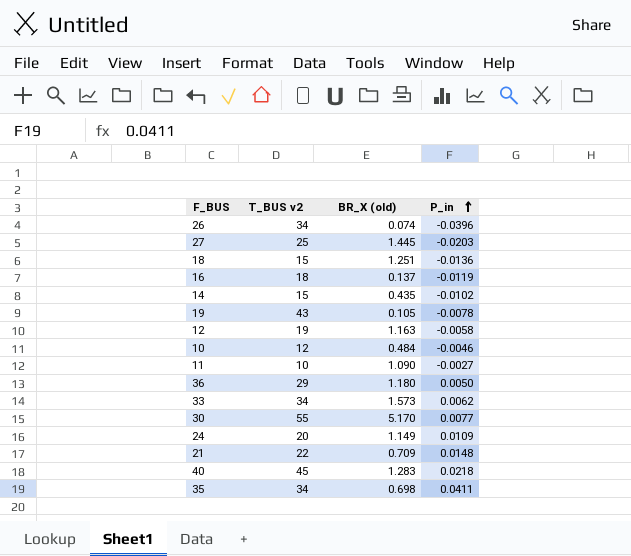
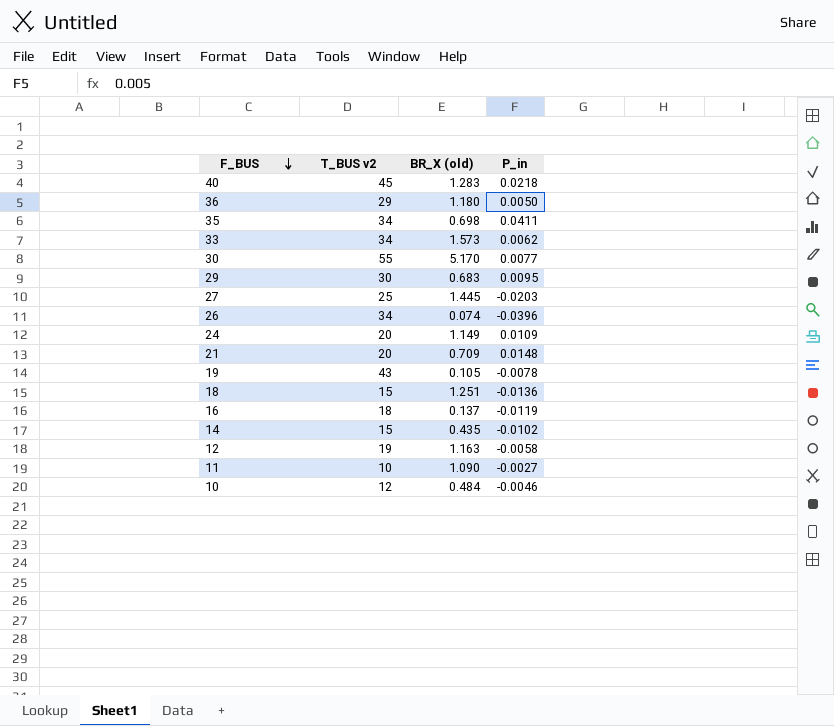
row order: P_in ascending -> F_BUS descending
row 29: none -> 30 | 0.683 | 0.0095
21 | T_BUS v2: 22 -> 20

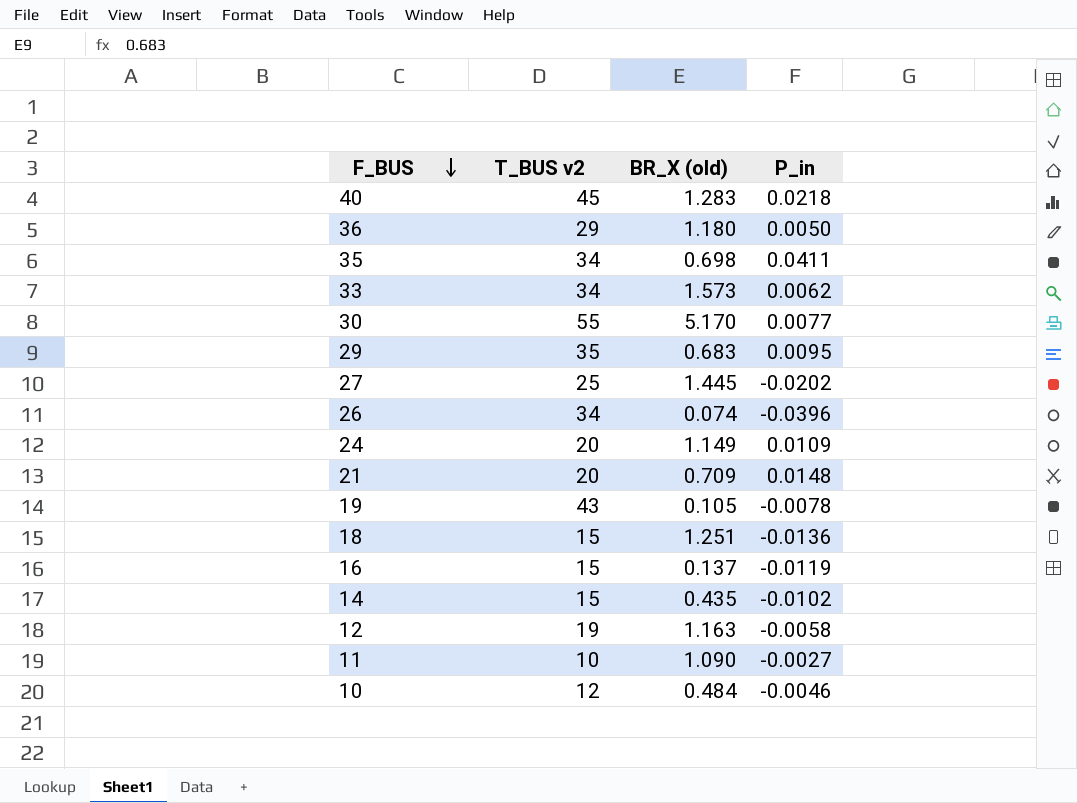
29 | T_BUS v2: 30 -> 35
27 | P_in: -0.0203 -> -0.0202
16 | T_BUS v2: 18 -> 15

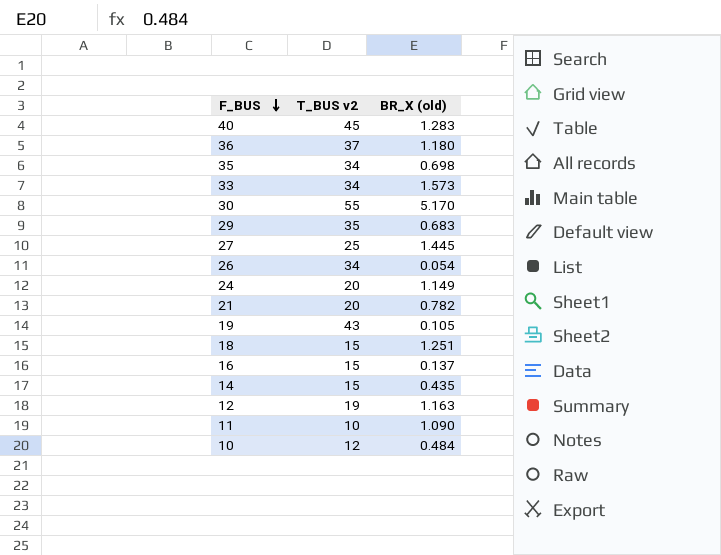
column P_in | position: 4 -> none
36 | T_BUS v2: 29 -> 37
26 | BR_X (old): 0.074 -> 0.054
21 | BR_X (old): 0.709 -> 0.782

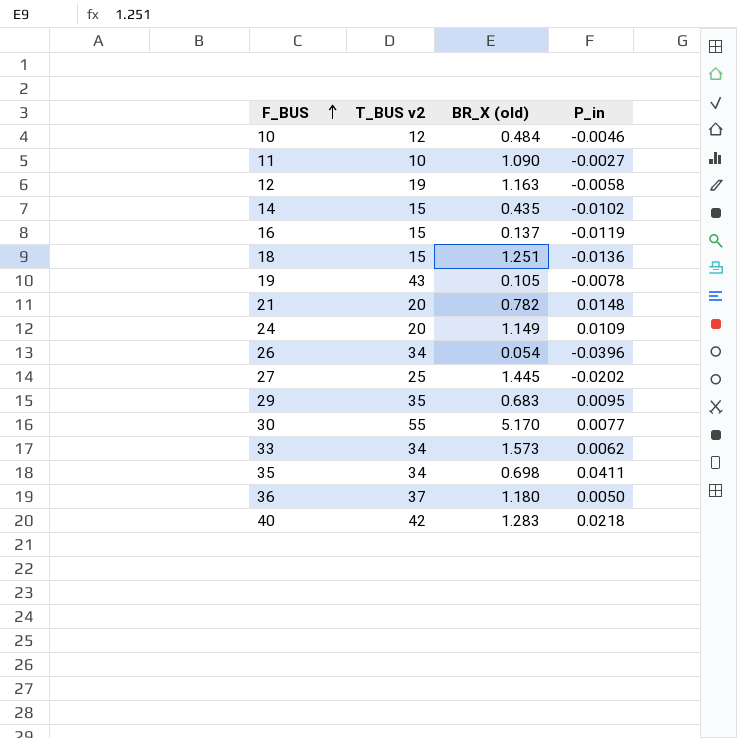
row order: F_BUS descending -> F_BUS ascending
column P_in | position: none -> 4
40 | T_BUS v2: 45 -> 42

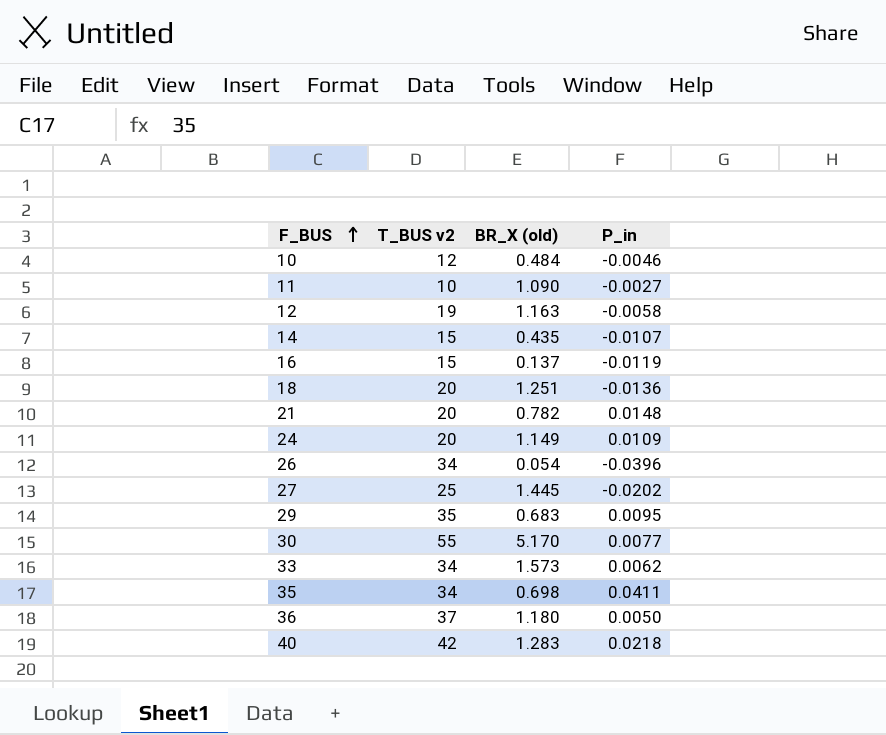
row 19: 43 | 0.105 | -0.0078 -> none
14 | P_in: -0.0102 -> -0.0107
18 | T_BUS v2: 15 -> 20

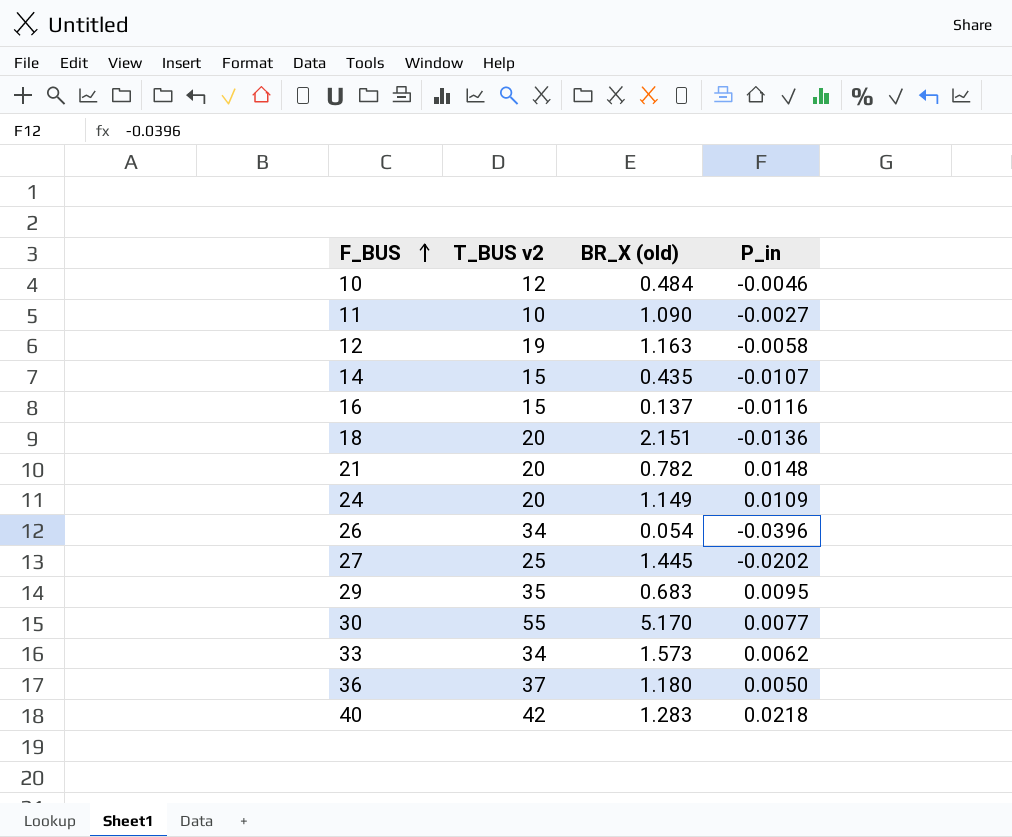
row 35: 34 | 0.698 | 0.0411 -> none
16 | P_in: -0.0119 -> -0.0116
18 | BR_X (old): 1.251 -> 2.151

